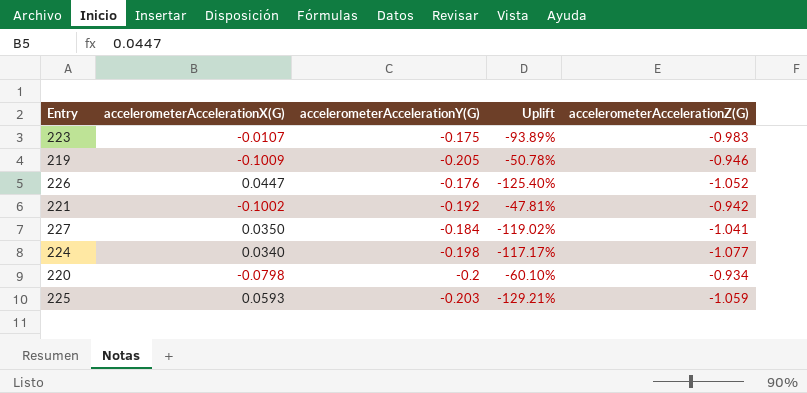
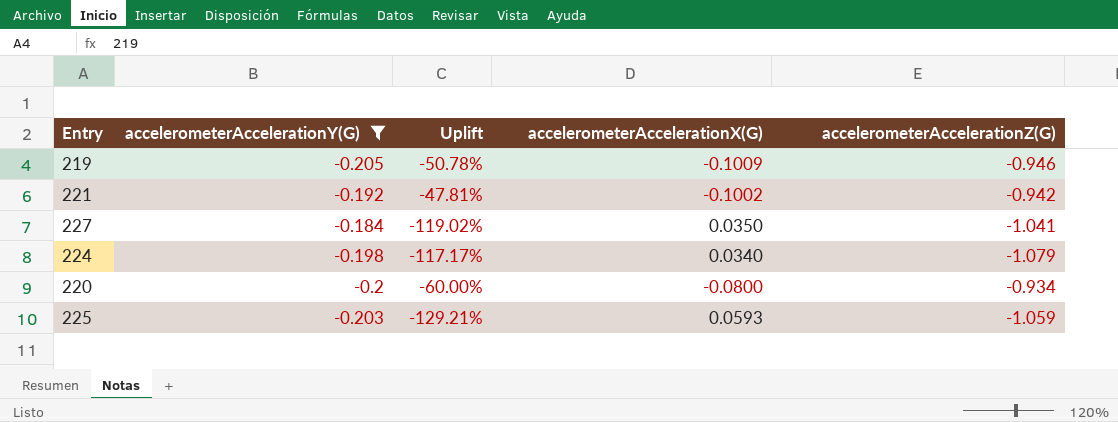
filter: none -> accelerometerAccelerationY(G) <= -0.184
column accelerometerAccelerationX(G) | position: 2 -> 4
224 | accelerometerAccelerationZ(G): -1.077 -> -1.079
220 | Uplift: -60.10% -> -60.00%
220 | accelerometerAccelerationX(G): -0.0798 -> -0.0800

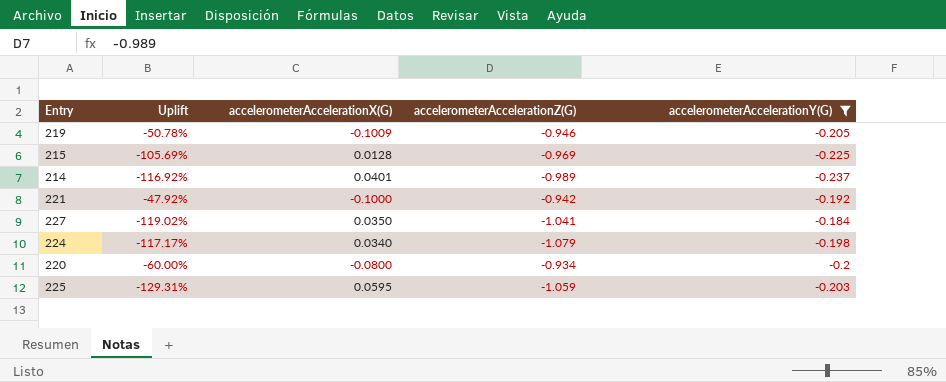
column accelerometerAccelerationY(G) | position: 2 -> 5
row 215: none -> -105.69% | 0.0128 | -0.969 | -0.225
row 214: none -> -116.92% | 0.0401 | -0.989 | -0.237
221 | Uplift: -47.81% -> -47.92%
221 | accelerometerAccelerationX(G): -0.1002 -> -0.1000
225 | Uplift: -129.21% -> -129.31%
225 | accelerometerAccelerationX(G): 0.0593 -> 0.0595

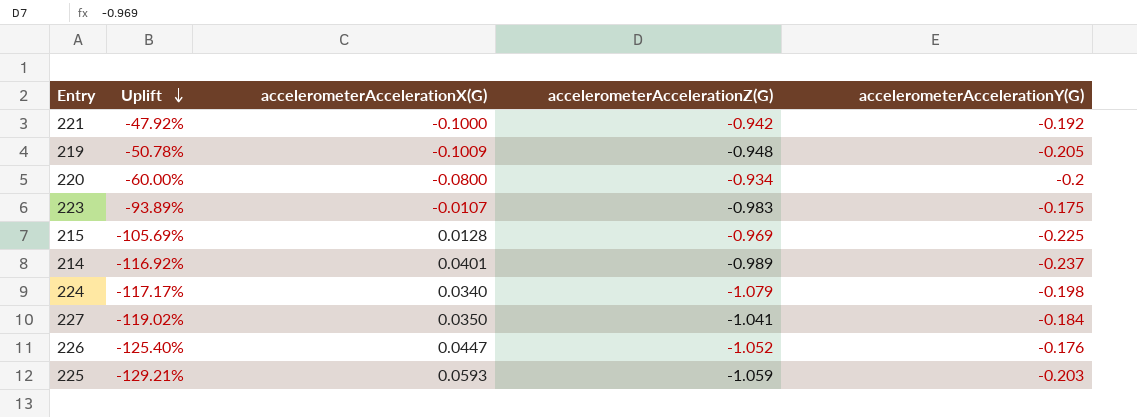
filter: accelerometerAccelerationY(G) <= -0.184 -> none
row order: none -> Uplift descending
219 | accelerometerAccelerationZ(G): -0.946 -> -0.948
225 | Uplift: -129.31% -> -129.21%
225 | accelerometerAccelerationX(G): 0.0595 -> 0.0593

